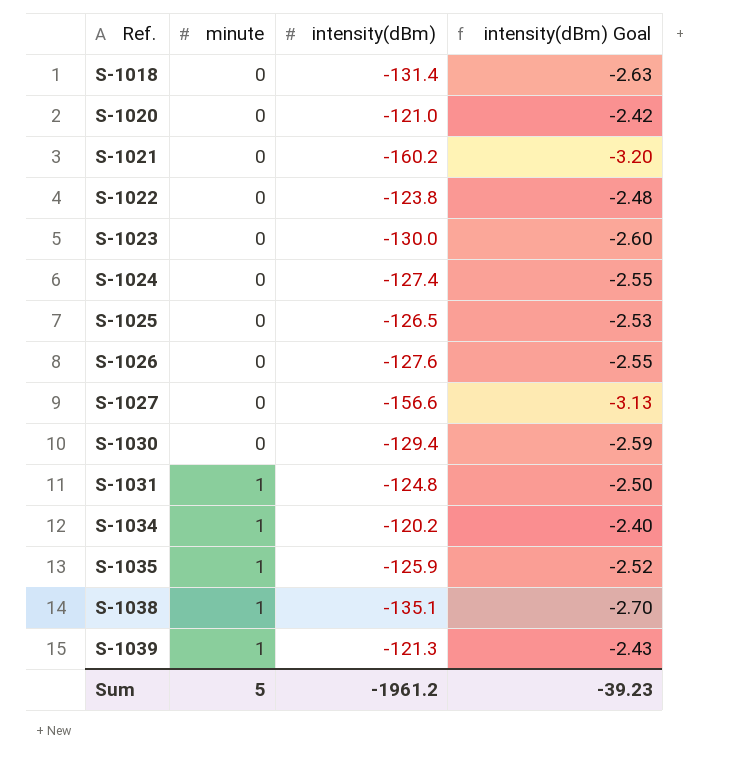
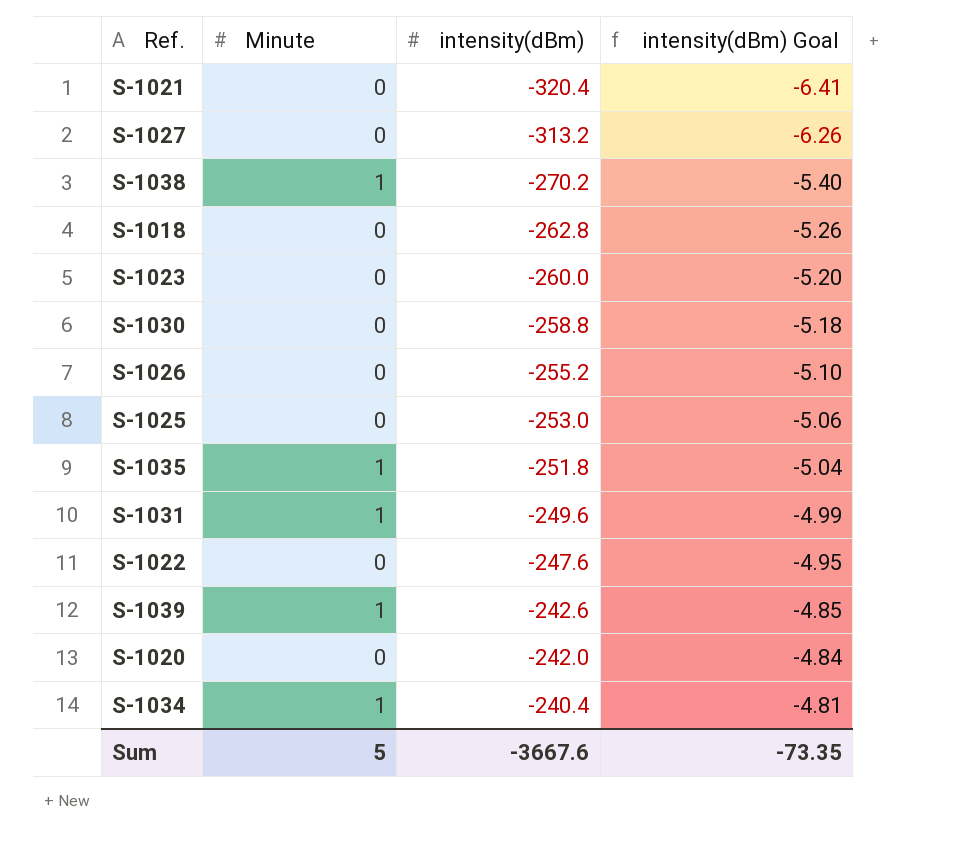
row order: Ref. ascending -> intensity(dBm) ascending
column name: minute -> Minute
row S-1024: 0 | -127.4 | -2.55 -> none
S-1021 | intensity(dBm): -160.2 -> -320.4
S-1021 | intensity(dBm) Goal: -3.20 -> -6.41
S-1027 | intensity(dBm): -156.6 -> -313.2
S-1027 | intensity(dBm) Goal: -3.13 -> -6.26
S-1038 | intensity(dBm): -135.1 -> -270.2
S-1038 | intensity(dBm) Goal: -2.70 -> -5.40
S-1018 | intensity(dBm): -131.4 -> -262.8
S-1018 | intensity(dBm) Goal: -2.63 -> -5.26
S-1023 | intensity(dBm): -130.0 -> -260.0
S-1023 | intensity(dBm) Goal: -2.60 -> -5.20
S-1030 | intensity(dBm): -129.4 -> -258.8
S-1030 | intensity(dBm) Goal: -2.59 -> -5.18
S-1026 | intensity(dBm): -127.6 -> -255.2
S-1026 | intensity(dBm) Goal: -2.55 -> -5.10
S-1025 | intensity(dBm): -126.5 -> -253.0
S-1025 | intensity(dBm) Goal: -2.53 -> -5.06
S-1035 | intensity(dBm): -125.9 -> -251.8
S-1035 | intensity(dBm) Goal: -2.52 -> -5.04
S-1031 | intensity(dBm): -124.8 -> -249.6
S-1031 | intensity(dBm) Goal: -2.50 -> -4.99
S-1022 | intensity(dBm): -123.8 -> -247.6
S-1022 | intensity(dBm) Goal: -2.48 -> -4.95
S-1039 | intensity(dBm): -121.3 -> -242.6
S-1039 | intensity(dBm) Goal: -2.43 -> -4.85
S-1020 | intensity(dBm): -121.0 -> -242.0
S-1020 | intensity(dBm) Goal: -2.42 -> -4.84
S-1034 | intensity(dBm): -120.2 -> -240.4
S-1034 | intensity(dBm) Goal: -2.40 -> -4.81
Sum | intensity(dBm): -1961.2 -> -3667.6
Sum | intensity(dBm) Goal: -39.23 -> -73.35

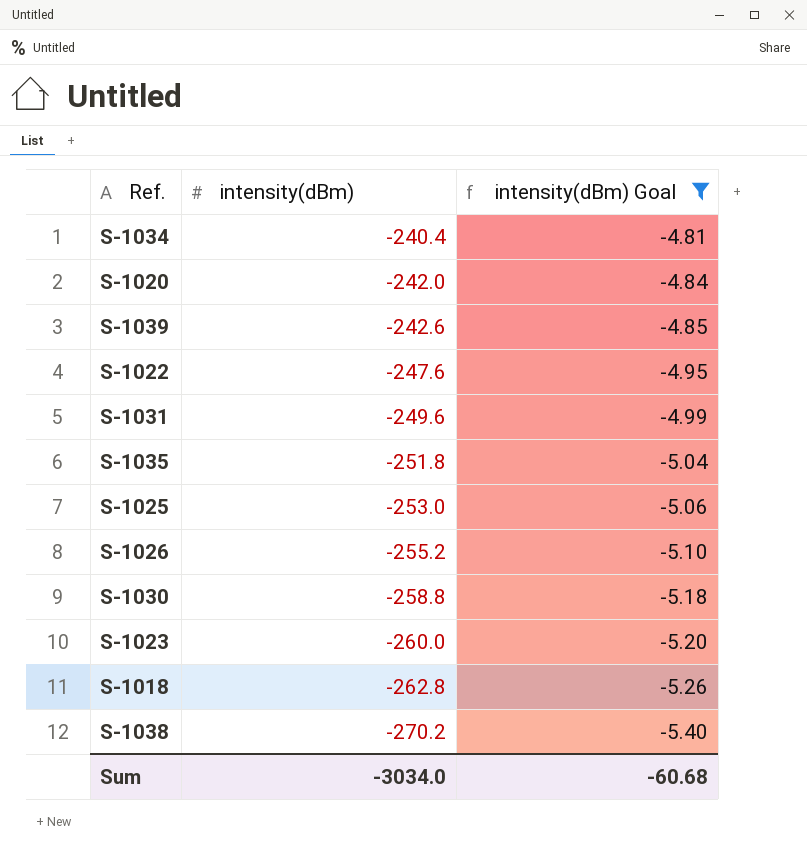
filter: none -> intensity(dBm) Goal >= -5.40
row order: intensity(dBm) ascending -> intensity(dBm) descending
column Minute | position: 2 -> none
Sum | intensity(dBm): -3667.6 -> -3034.0
Sum | intensity(dBm) Goal: -73.35 -> -60.68

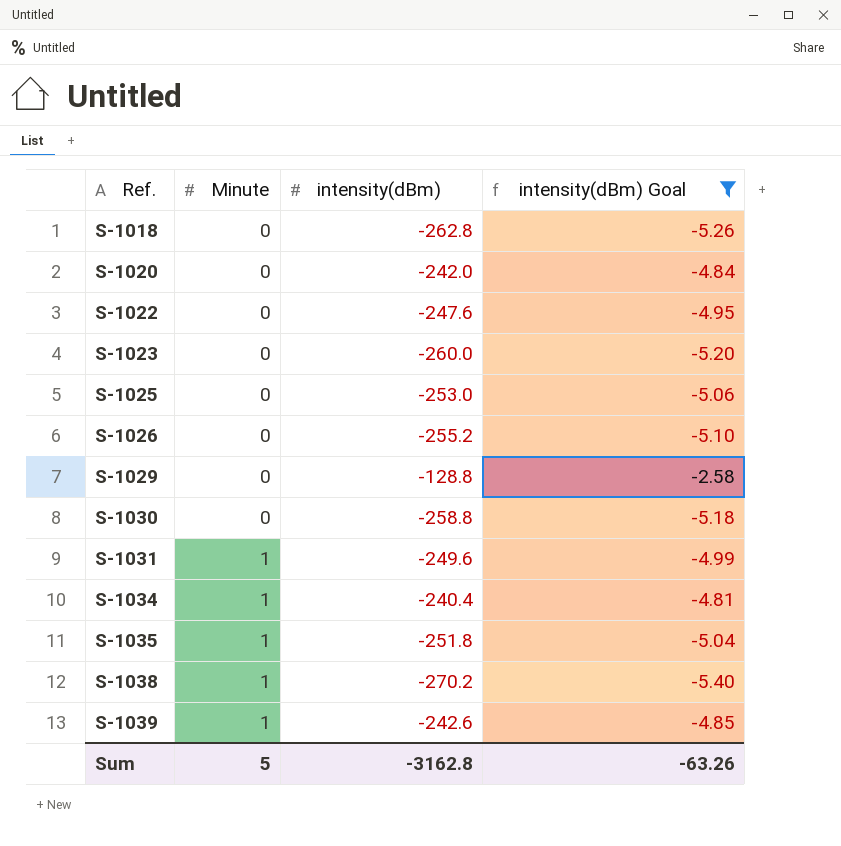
row order: intensity(dBm) descending -> Ref. ascending
column Minute | position: none -> 2
row S-1029: none -> 0 | -128.8 | -2.58
Sum | intensity(dBm): -3034.0 -> -3162.8
Sum | intensity(dBm) Goal: -60.68 -> -63.26

